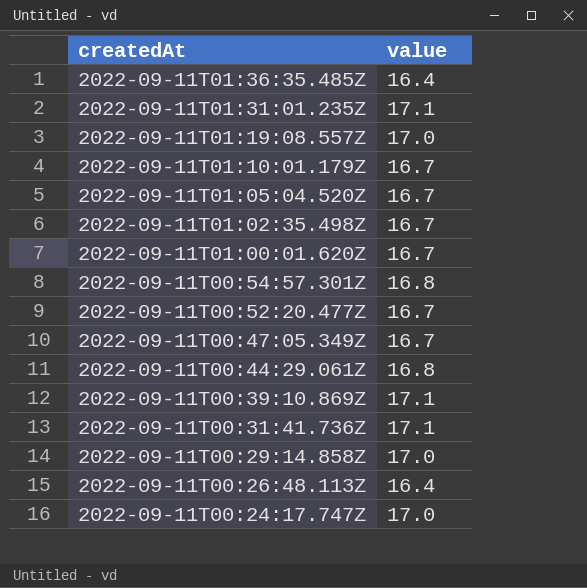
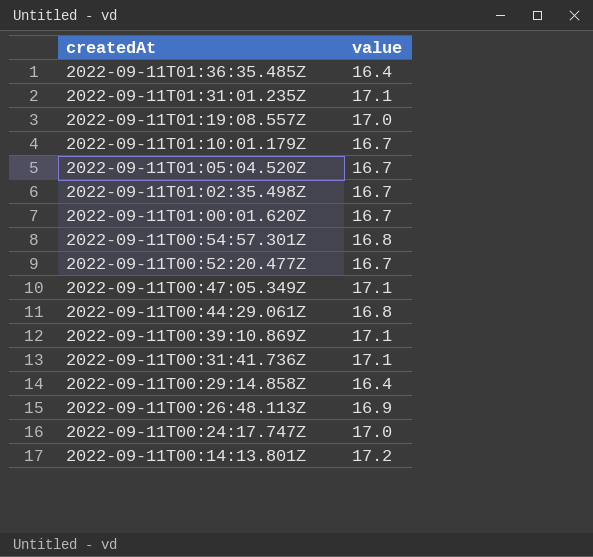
2022-09-11T00:47:05.349Z | value: 16.7 -> 17.1
2022-09-11T00:29:14.858Z | value: 17.0 -> 16.4
2022-09-11T00:26:48.113Z | value: 16.4 -> 16.9
row 2022-09-11T00:14:13.801Z: none -> 17.2

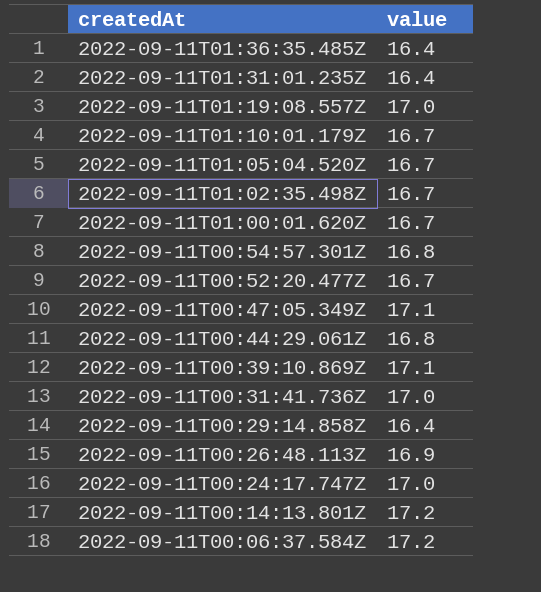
2022-09-11T01:31:01.235Z | value: 17.1 -> 16.4
2022-09-11T00:31:41.736Z | value: 17.1 -> 17.0
row 2022-09-11T00:06:37.584Z: none -> 17.2

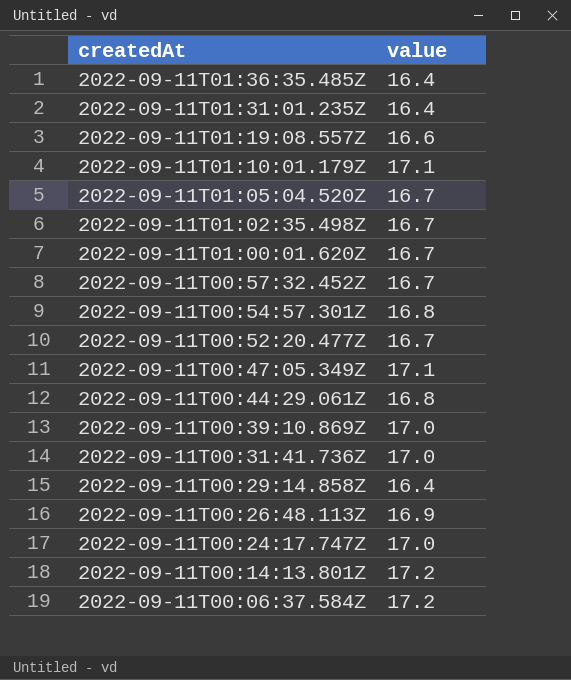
2022-09-11T01:19:08.557Z | value: 17.0 -> 16.6
2022-09-11T01:10:01.179Z | value: 16.7 -> 17.1
row 2022-09-11T00:57:32.452Z: none -> 16.7
2022-09-11T00:39:10.869Z | value: 17.1 -> 17.0

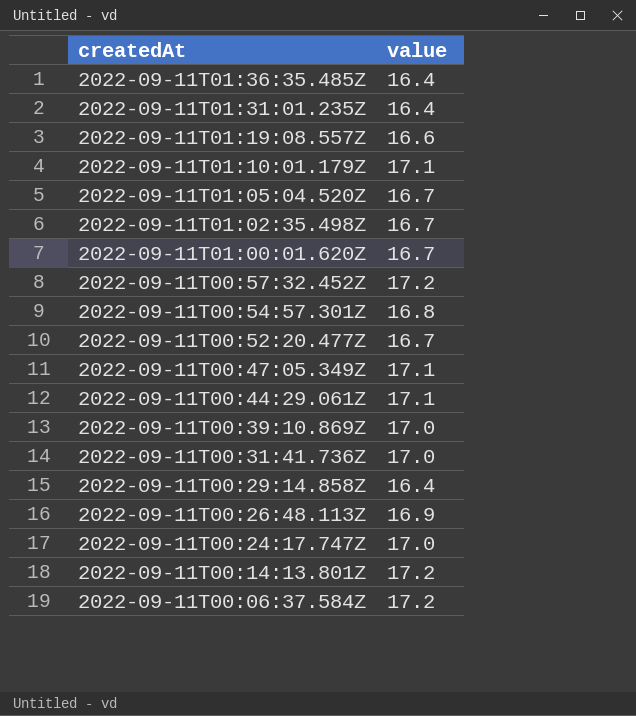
2022-09-11T00:57:32.452Z | value: 16.7 -> 17.2
2022-09-11T00:44:29.061Z | value: 16.8 -> 17.1

